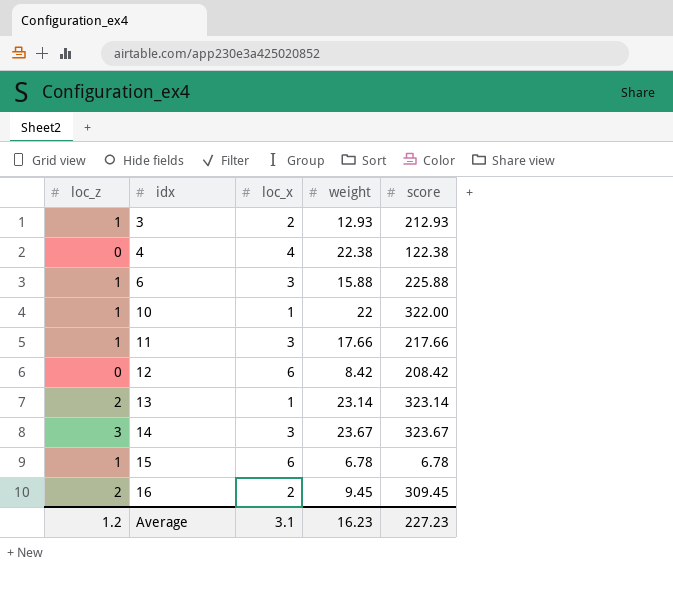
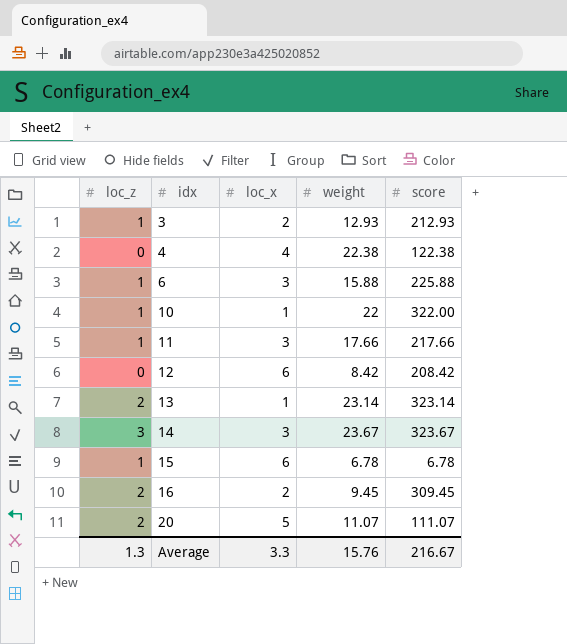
row 20: none -> 2 | 5 | 11.07 | 111.07
Average | loc_z: 1.2 -> 1.3
Average | loc_x: 3.1 -> 3.3
Average | weight: 16.23 -> 15.76
Average | score: 227.23 -> 216.67

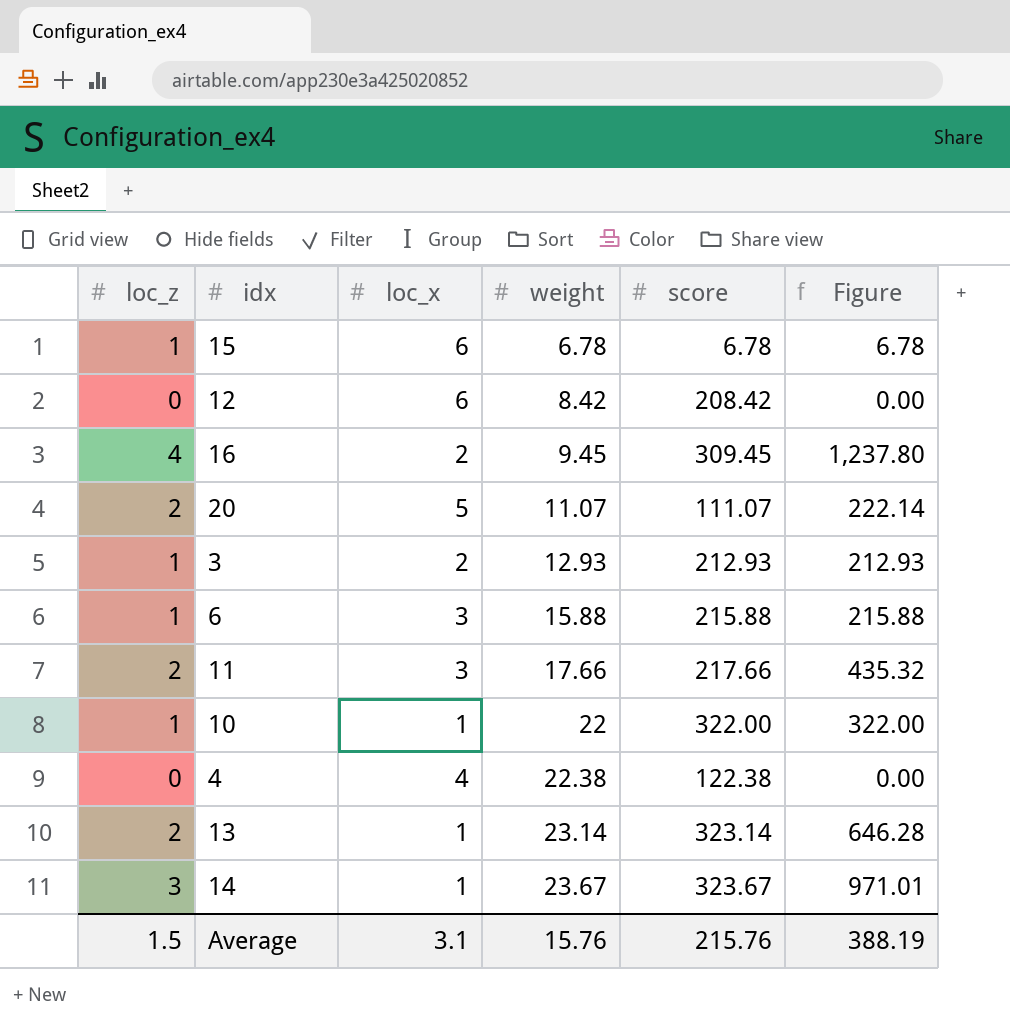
row order: idx ascending -> weight ascending
column Figure | formula: none -> [loc_z] * [score]
16 | loc_z: 2 -> 4
6 | score: 225.88 -> 215.88
11 | loc_z: 1 -> 2
14 | loc_x: 3 -> 1
Average | loc_z: 1.3 -> 1.5
Average | loc_x: 3.3 -> 3.1
Average | score: 216.67 -> 215.76

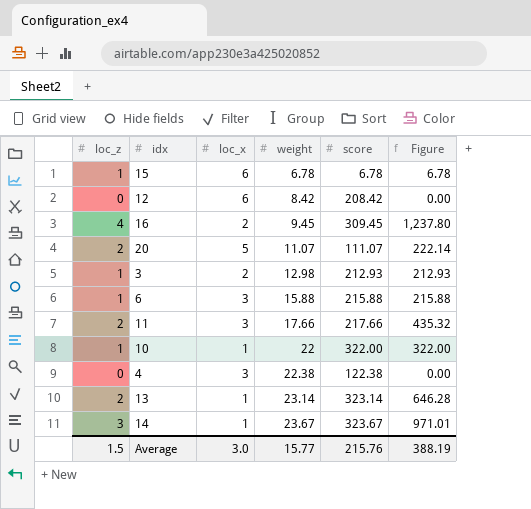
3 | weight: 12.93 -> 12.98
4 | loc_x: 4 -> 3
Average | loc_x: 3.1 -> 3.0
Average | weight: 15.76 -> 15.77

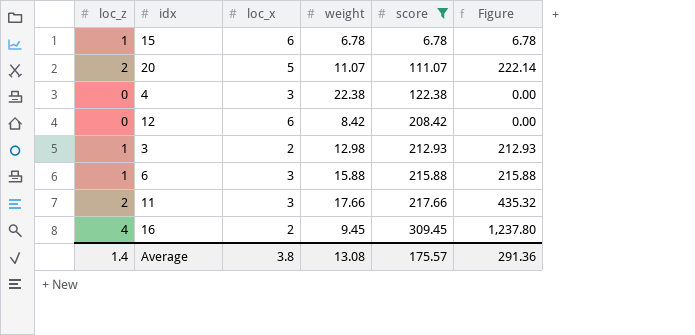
filter: none -> score <= 309.45
row order: weight ascending -> score ascending
Average | loc_z: 1.5 -> 1.4
Average | loc_x: 3.0 -> 3.8
Average | weight: 15.77 -> 13.08
Average | score: 215.76 -> 175.57
Average | Figure: 388.19 -> 291.36

